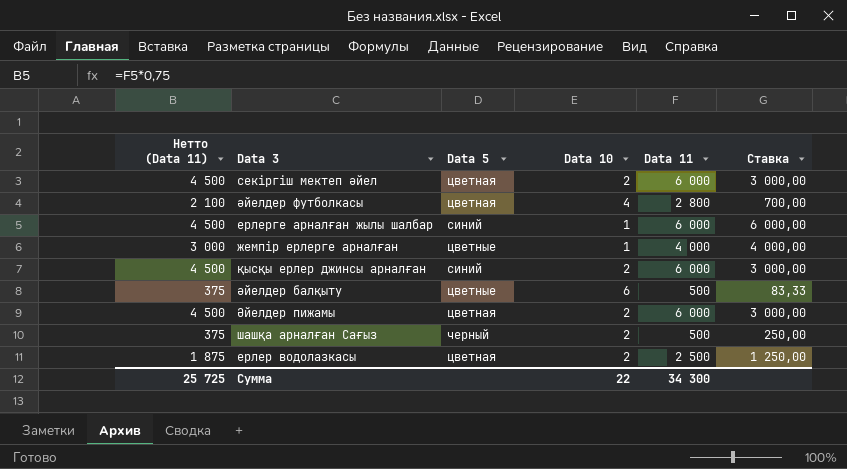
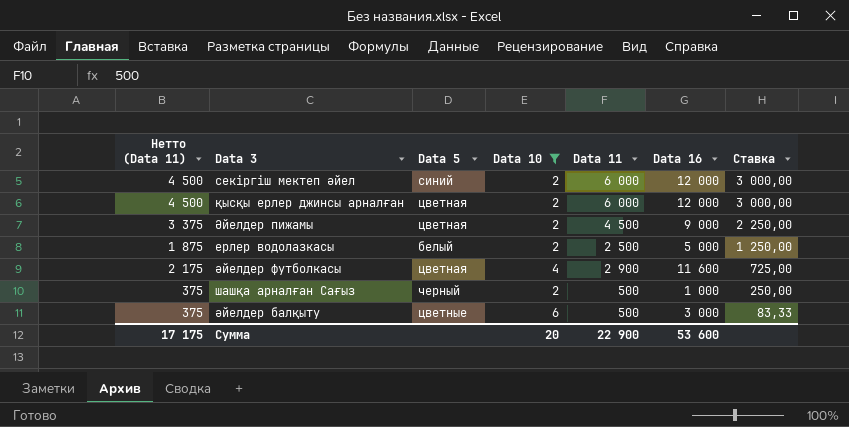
filter: none -> Data 10 != 1
row order: none -> Ставка descending
column Data 16 | formula: none -> [Data 10] * [Data 11]
секіргіш мектеп әйел | Data 5: цветная -> синий
қысқы ерлер джинсы арналған | Data 5: синий -> цветная
Әйелдер пижамы | Нетто (Data 11): 4 500 -> 3 375
Әйелдер пижамы | Data 11: 6 000 -> 4 500
Әйелдер пижамы | Ставка: 3 000,00 -> 2 250,00
ерлер водолазкасы | Data 5: цветная -> белый
әйелдер футболкасы | Нетто (Data 11): 2 100 -> 2 175
әйелдер футболкасы | Data 11: 2 800 -> 2 900
әйелдер футболкасы | Ставка: 700,00 -> 725,00
Сумма | Нетто (Data 11): 25 725 -> 17 175
Сумма | Data 10: 22 -> 20
Сумма | Data 11: 34 300 -> 22 900

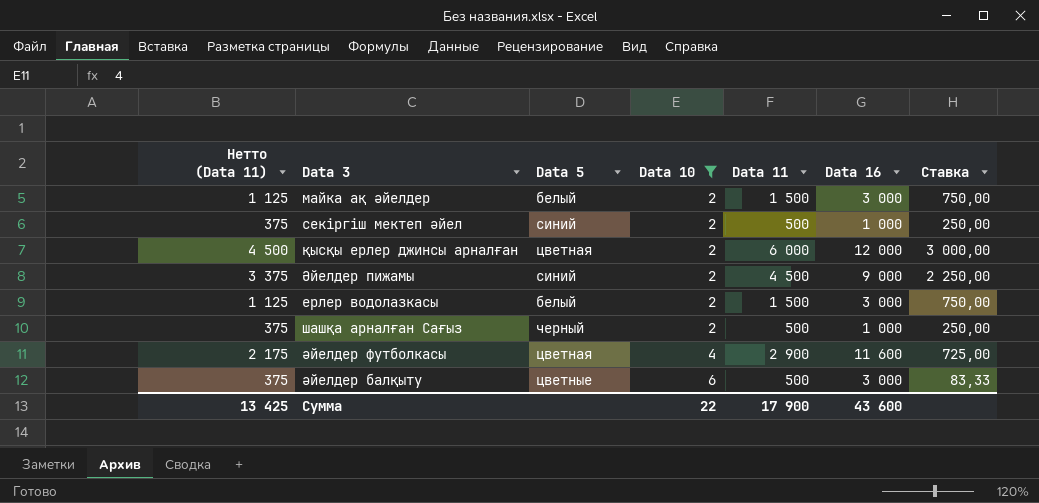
row order: Ставка descending -> Data 10 ascending
row майка ақ әйелдер: none -> 1 125 | белый | 2 | 1 500 | 3 000 | 750,00
секіргіш мектеп әйел | Нетто (Data 11): 4 500 -> 375
секіргіш мектеп әйел | Data 11: 6 000 -> 500
секіргіш мектеп әйел | Data 16: 12 000 -> 1 000
секіргіш мектеп әйел | Ставка: 3 000,00 -> 250,00
Әйелдер пижамы | Data 5: цветная -> синий
ерлер водолазкасы | Нетто (Data 11): 1 875 -> 1 125
ерлер водолазкасы | Data 11: 2 500 -> 1 500
ерлер водолазкасы | Data 16: 5 000 -> 3 000
ерлер водолазкасы | Ставка: 1 250,00 -> 750,00
Сумма | Нетто (Data 11): 17 175 -> 13 425
Сумма | Data 10: 20 -> 22
Сумма | Data 11: 22 900 -> 17 900
Сумма | Data 16: 53 600 -> 43 600

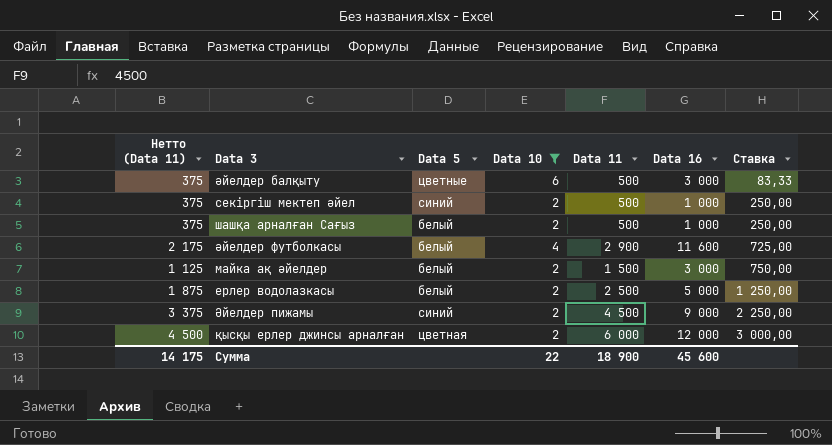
row order: Data 10 ascending -> Ставка ascending
шашқа арналған Сағыз | Data 5: черный -> белый
әйелдер футболкасы | Data 5: цветная -> белый
ерлер водолазкасы | Нетто (Data 11): 1 125 -> 1 875
ерлер водолазкасы | Data 11: 1 500 -> 2 500
ерлер водолазкасы | Data 16: 3 000 -> 5 000
ерлер водолазкасы | Ставка: 750,00 -> 1 250,00
Сумма | Нетто (Data 11): 13 425 -> 14 175
Сумма | Data 11: 17 900 -> 18 900
Сумма | Data 16: 43 600 -> 45 600

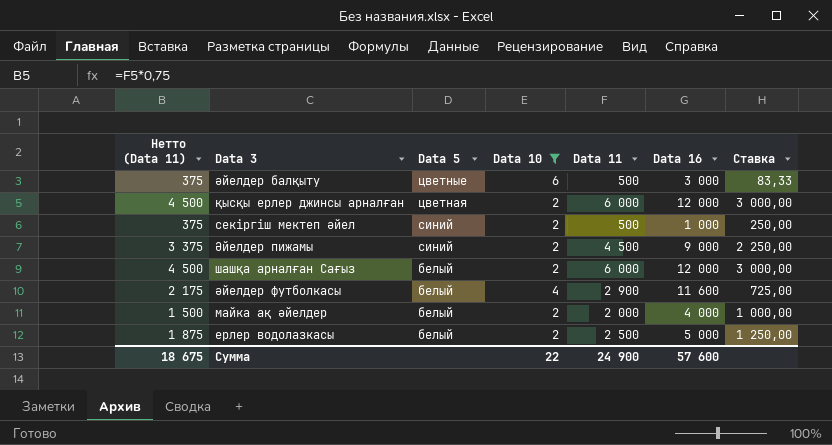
row order: Ставка ascending -> Data 5 descending
шашқа арналған Сағыз | Нетто (Data 11): 375 -> 4 500
шашқа арналған Сағыз | Data 11: 500 -> 6 000
шашқа арналған Сағыз | Data 16: 1 000 -> 12 000
шашқа арналған Сағыз | Ставка: 250,00 -> 3 000,00
майка ақ әйелдер | Нетто (Data 11): 1 125 -> 1 500
майка ақ әйелдер | Data 11: 1 500 -> 2 000
майка ақ әйелдер | Data 16: 3 000 -> 4 000
майка ақ әйелдер | Ставка: 750,00 -> 1 000,00
Сумма | Нетто (Data 11): 14 175 -> 18 675
Сумма | Data 11: 18 900 -> 24 900
Сумма | Data 16: 45 600 -> 57 600

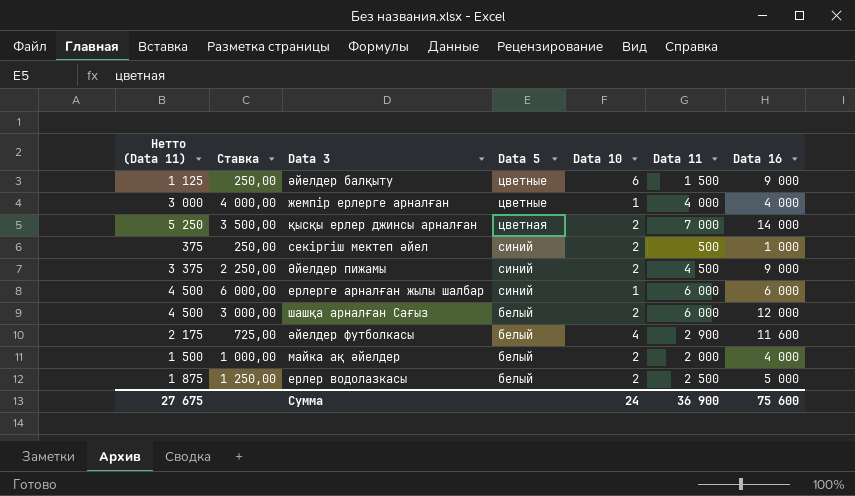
filter: Data 10 != 1 -> none
column Ставка | position: 7 -> 2
әйелдер балқыту | Нетто (Data 11): 375 -> 1 125
әйелдер балқыту | Ставка: 83,33 -> 250,00
әйелдер балқыту | Data 11: 500 -> 1 500
әйелдер балқыту | Data 16: 3 000 -> 9 000
қысқы ерлер джинсы арналған | Нетто (Data 11): 4 500 -> 5 250
қысқы ерлер джинсы арналған | Ставка: 3 000,00 -> 3 500,00
қысқы ерлер джинсы арналған | Data 11: 6 000 -> 7 000
қысқы ерлер джинсы арналған | Data 16: 12 000 -> 14 000
Сумма | Нетто (Data 11): 18 675 -> 27 675
Сумма | Data 10: 22 -> 24
Сумма | Data 11: 24 900 -> 36 900
Сумма | Data 16: 57 600 -> 75 600

